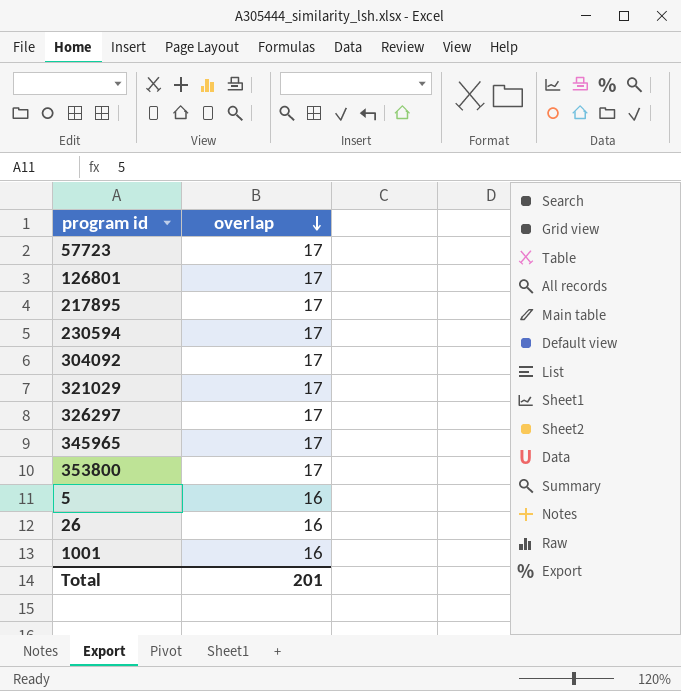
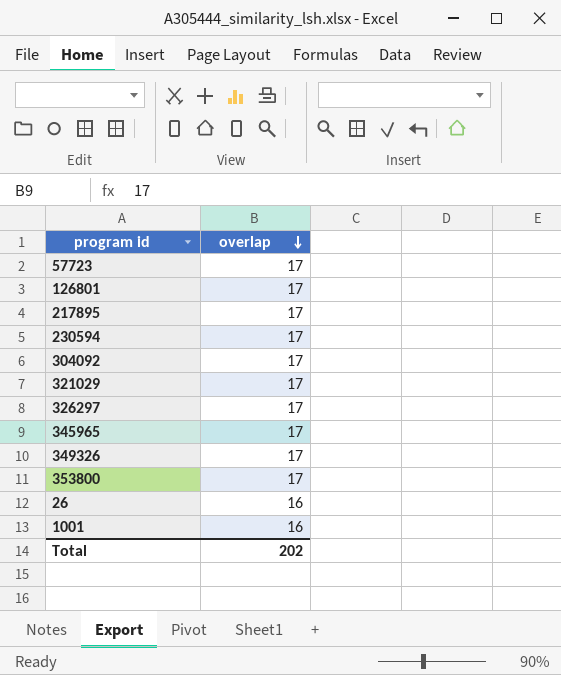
row 5: 16 -> none
row 349326: none -> 17
Total | overlap: 201 -> 202

